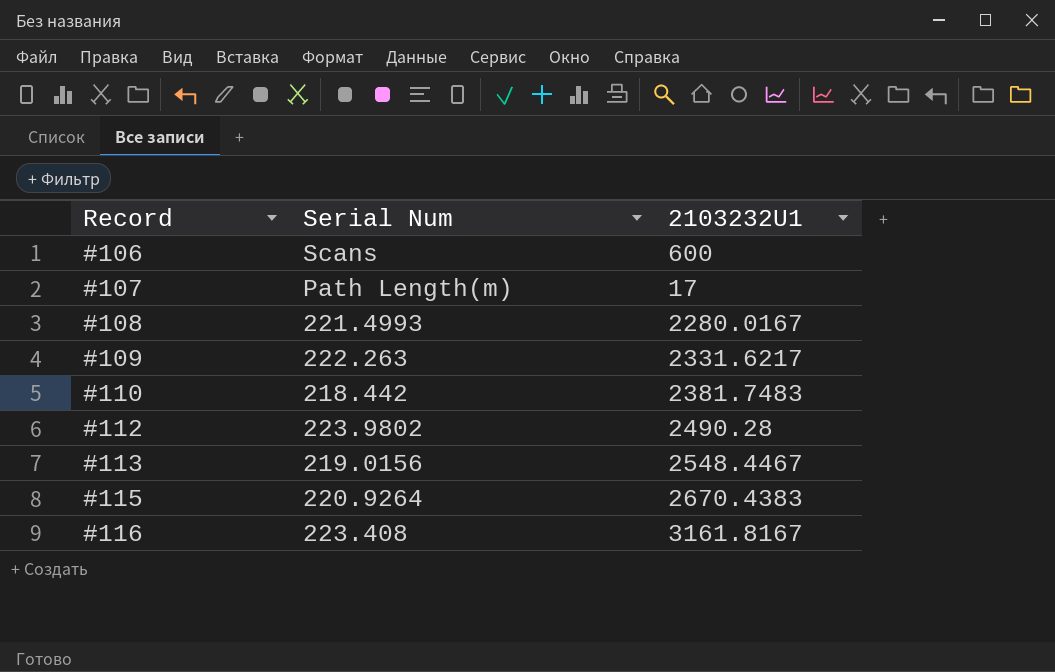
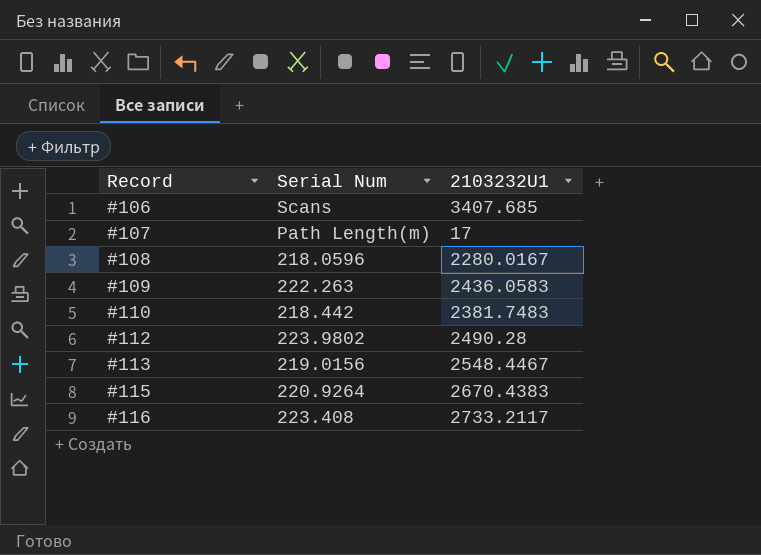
#106 | 2103232U1: 600 -> 3407.685
#108 | Serial Num: 221.4993 -> 218.0596
#109 | 2103232U1: 2331.6217 -> 2436.0583
#116 | 2103232U1: 3161.8167 -> 2733.2117

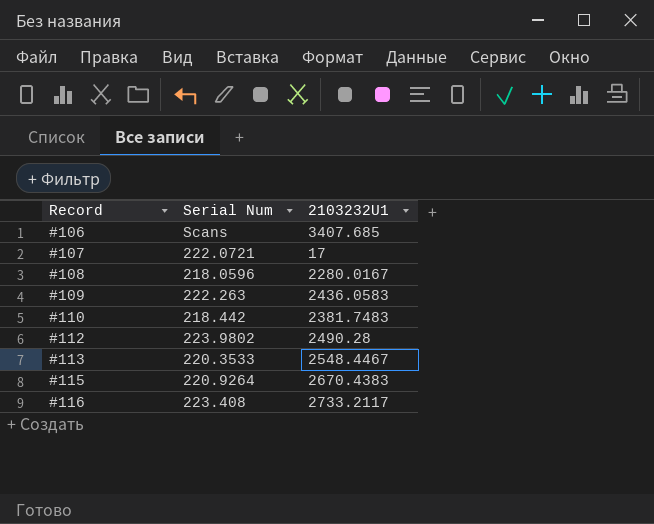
#107 | Serial Num: Path Length(m) -> 222.0721
#113 | Serial Num: 219.0156 -> 220.3533

